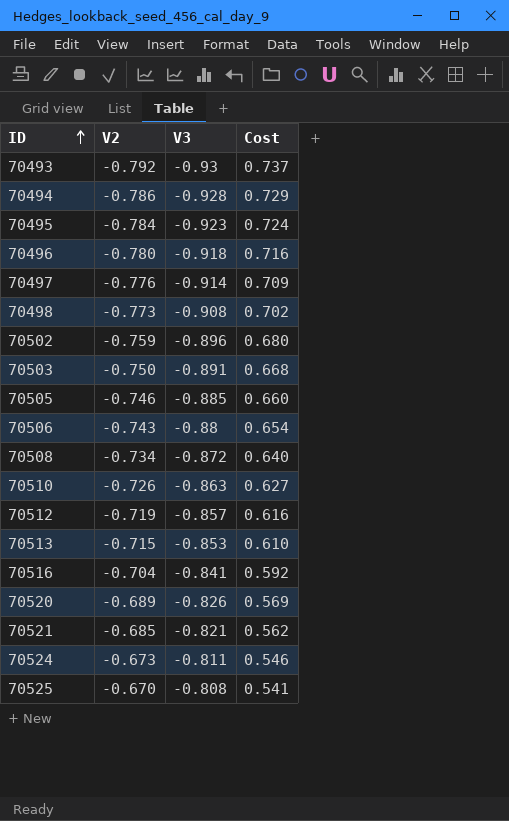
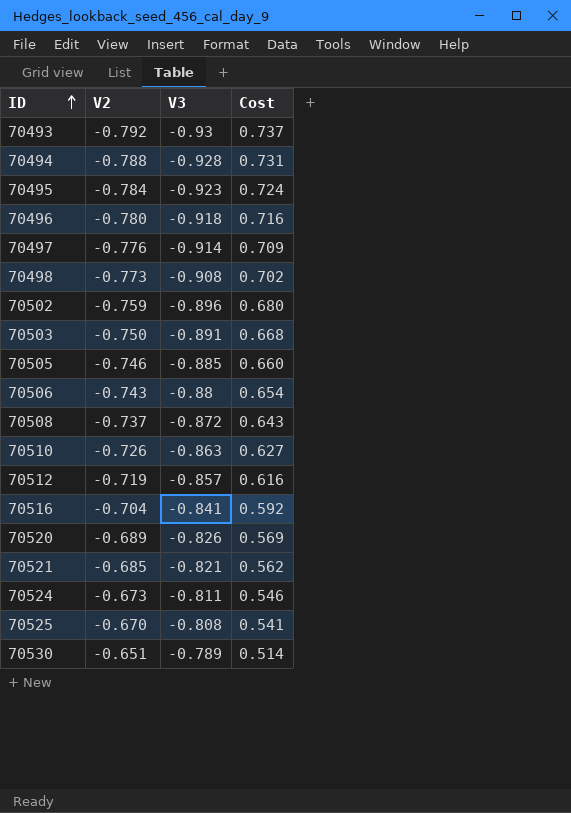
row 70513: -0.715 | -0.853 | 0.610 -> none
70494 | V2: -0.786 -> -0.788
70494 | Cost: 0.729 -> 0.731
70508 | V2: -0.734 -> -0.737
70508 | Cost: 0.640 -> 0.643
row 70530: none -> -0.651 | -0.789 | 0.514

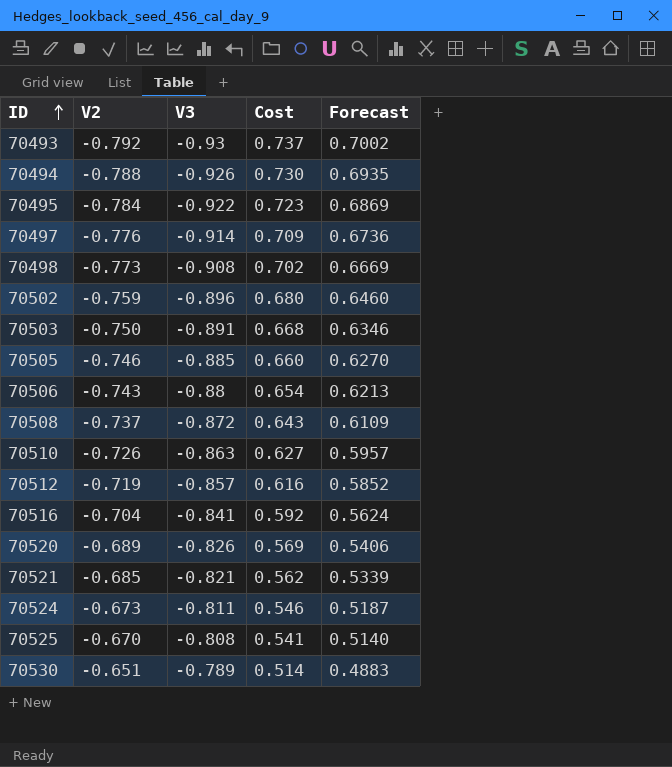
column Forecast | formula: none -> [Cost] * 0.95
row 70496: -0.780 | -0.918 | 0.716 -> none
70494 | V3: -0.928 -> -0.926
70494 | Cost: 0.731 -> 0.730
70495 | V3: -0.923 -> -0.922
70495 | Cost: 0.724 -> 0.723

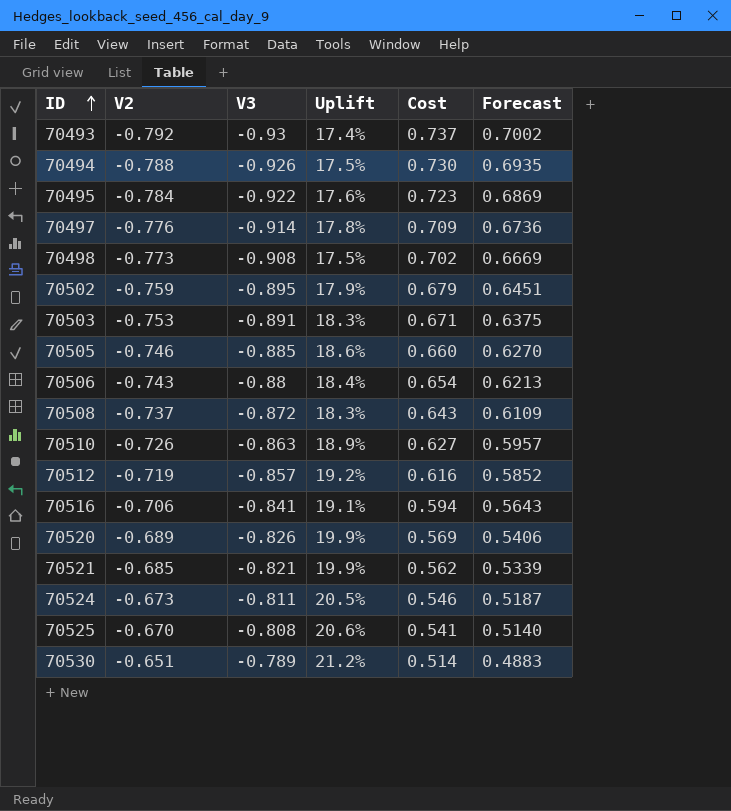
column Uplift | formula: none -> ([V3] - [V2]) / [V2]
70502 | V3: -0.896 -> -0.895
70502 | Cost: 0.680 -> 0.679
70502 | Forecast: 0.6460 -> 0.6451
70503 | V2: -0.750 -> -0.753
70503 | Cost: 0.668 -> 0.671
70503 | Forecast: 0.6346 -> 0.6375
70516 | V2: -0.704 -> -0.706
70516 | Cost: 0.592 -> 0.594
70516 | Forecast: 0.5624 -> 0.5643

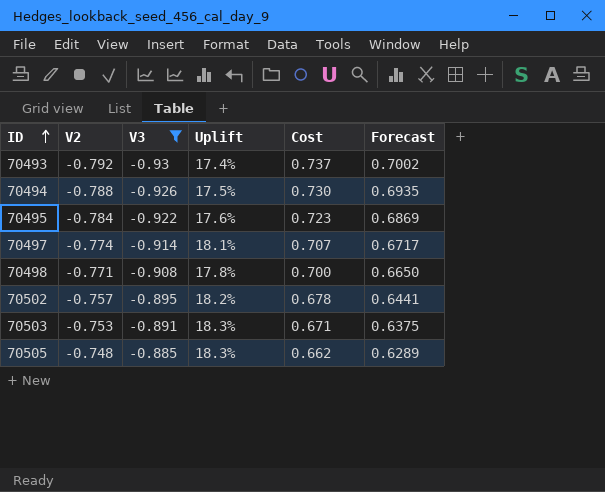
filter: none -> V3 <= -0.885
70497 | V2: -0.776 -> -0.774
70497 | Uplift: 17.8% -> 18.1%
70497 | Cost: 0.709 -> 0.707
70497 | Forecast: 0.6736 -> 0.6717
70498 | V2: -0.773 -> -0.771
70498 | Uplift: 17.5% -> 17.8%
70498 | Cost: 0.702 -> 0.700
70498 | Forecast: 0.6669 -> 0.6650
70502 | V2: -0.759 -> -0.757
70502 | Uplift: 17.9% -> 18.2%
70502 | Cost: 0.679 -> 0.678
70502 | Forecast: 0.6451 -> 0.6441
70505 | V2: -0.746 -> -0.748
70505 | Uplift: 18.6% -> 18.3%
70505 | Cost: 0.660 -> 0.662
70505 | Forecast: 0.6270 -> 0.6289

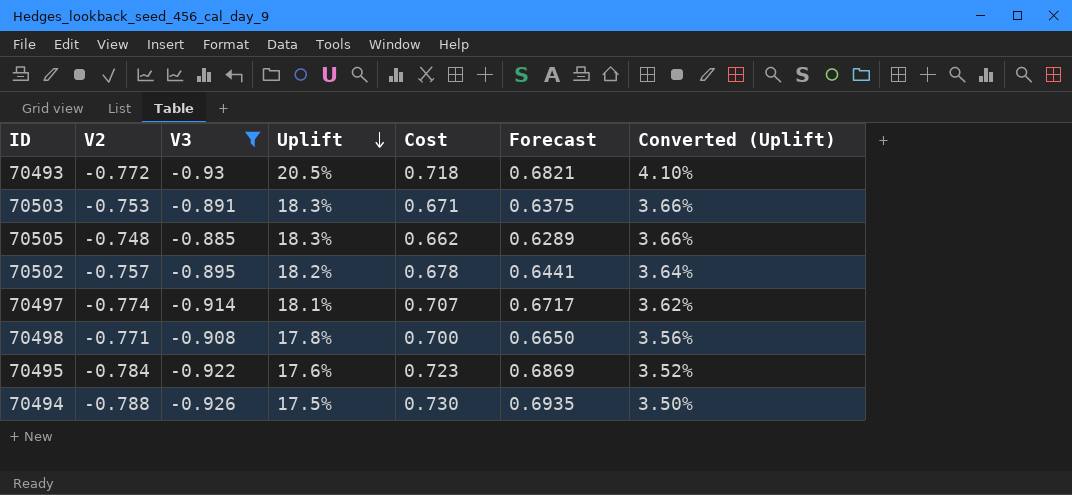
row order: ID ascending -> Uplift descending
column Converted (Uplift) | formula: none -> [Uplift] * 0.2
70493 | V2: -0.792 -> -0.772
70493 | Uplift: 17.4% -> 20.5%
70493 | Cost: 0.737 -> 0.718
70493 | Forecast: 0.7002 -> 0.6821

